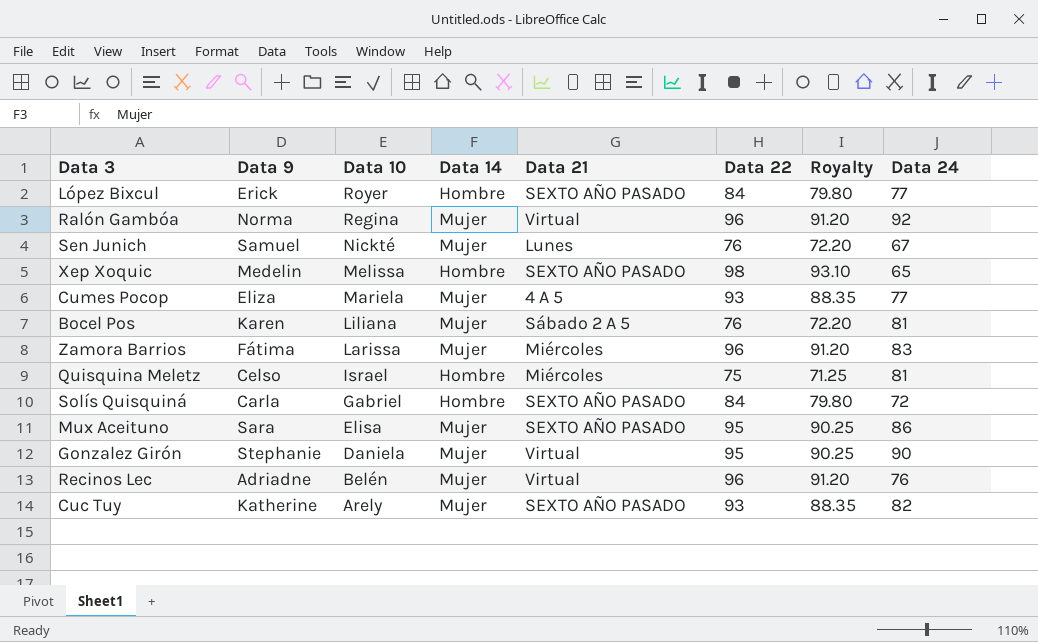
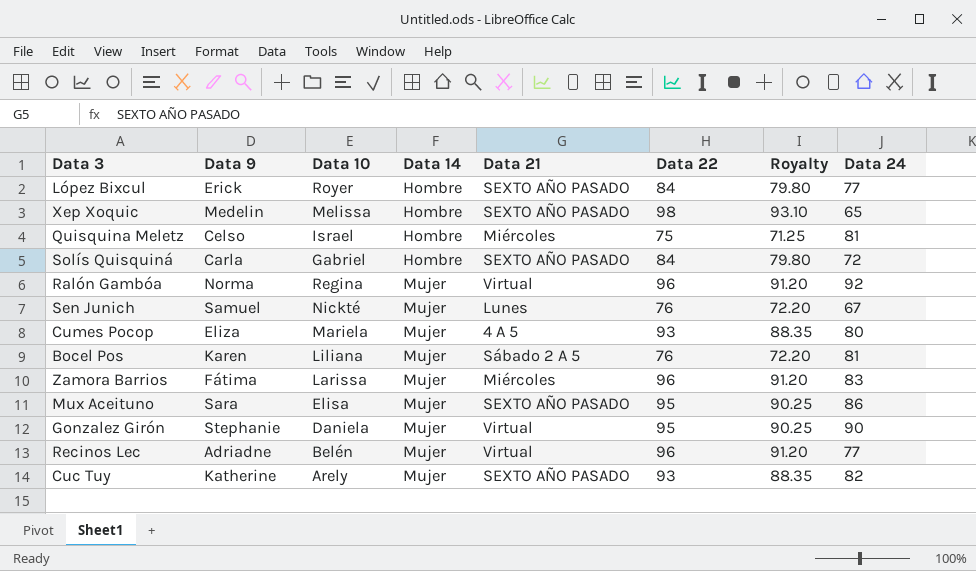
row order: Data 10 descending -> Data 14 ascending
Cumes Pocop | Data 24: 77 -> 80
Recinos Lec | Data 24: 76 -> 77

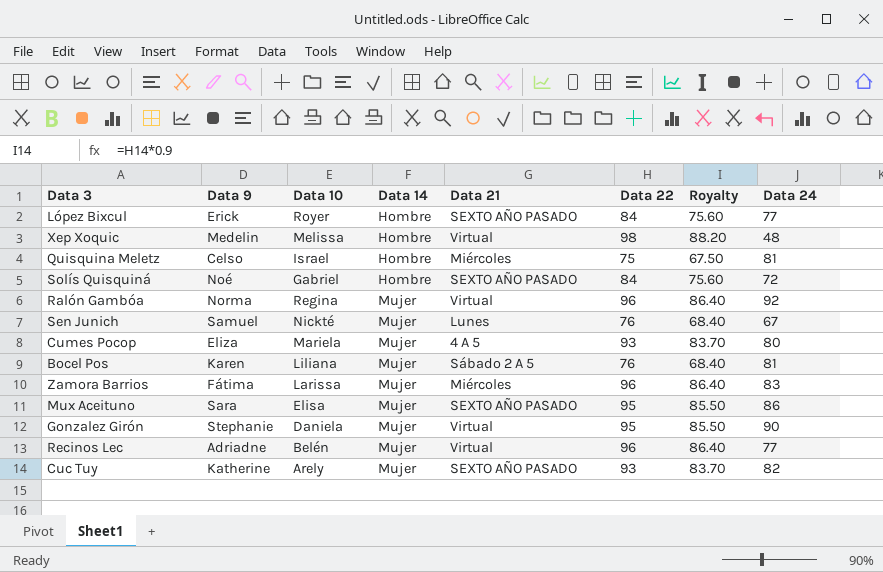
column Royalty | formula: [Data 22] * 0.95 -> [Data 22] * 0.9
Xep Xoquic | Data 21: SEXTO AÑO PASADO -> Virtual
Xep Xoquic | Data 24: 65 -> 48
Solís Quisquiná | Data 9: Carla -> Noé

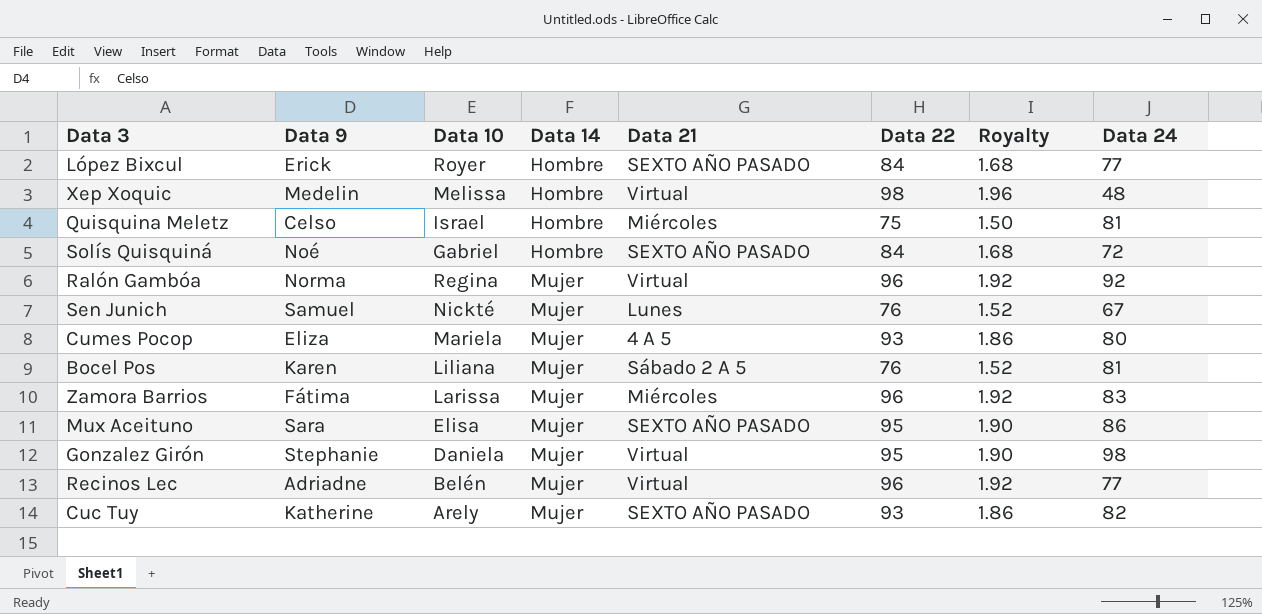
column Royalty | formula: [Data 22] * 0.9 -> [Data 22] * 0.02
Gonzalez Girón | Data 24: 90 -> 98

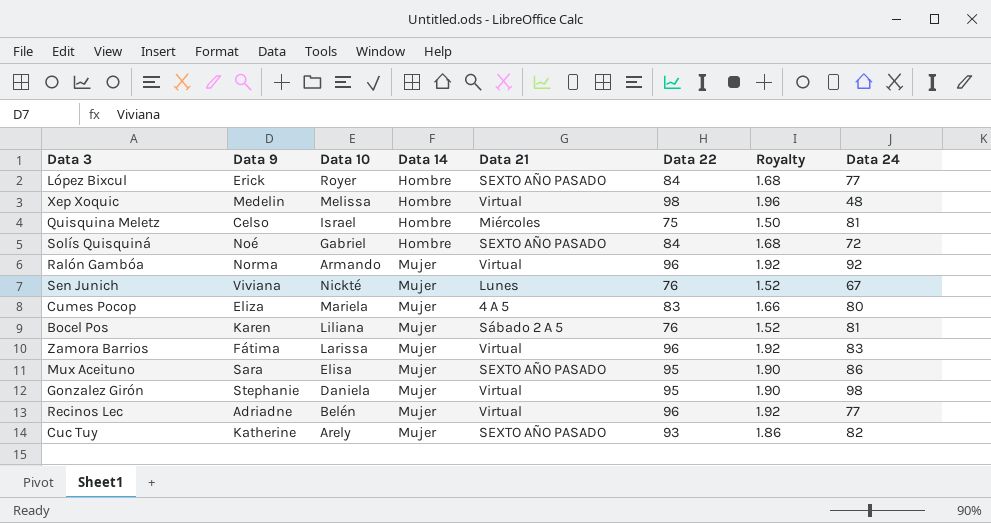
Ralón Gambóa | Data 10: Regina -> Armando
Sen Junich | Data 9: Samuel -> Viviana
Cumes Pocop | Data 22: 93 -> 83
Cumes Pocop | Royalty: 1.86 -> 1.66
Zamora Barrios | Data 21: Miércoles -> Virtual

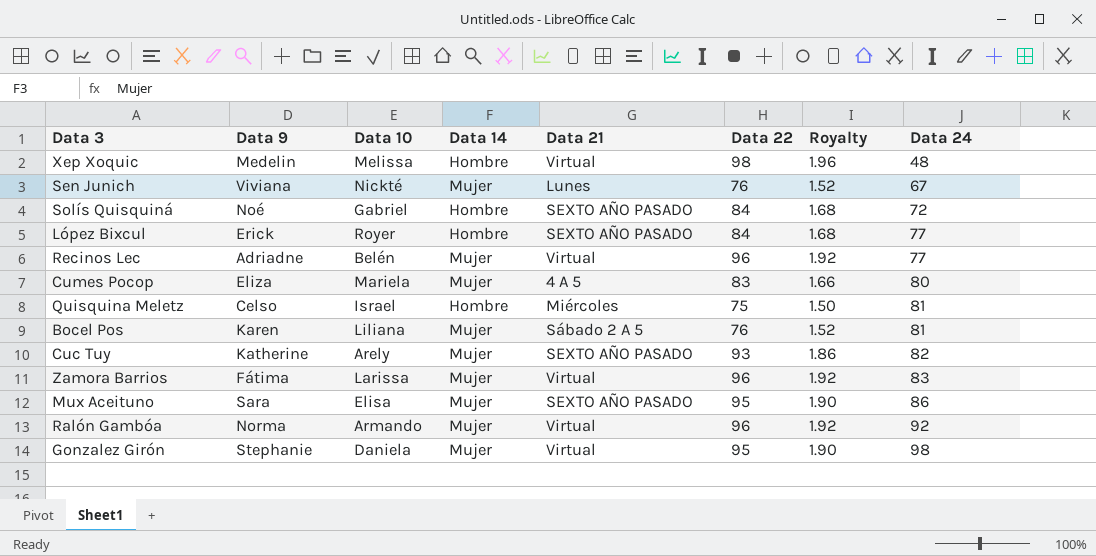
row order: Data 14 ascending -> Data 24 ascending

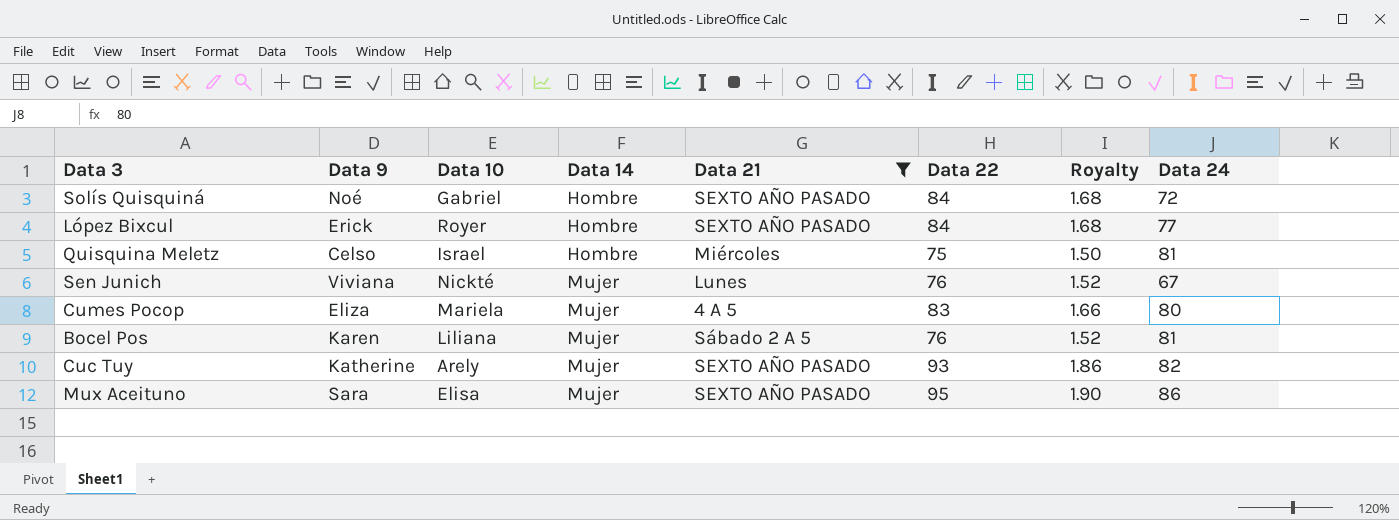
filter: none -> Data 21 != Virtual
row order: Data 24 ascending -> Data 14 ascending

